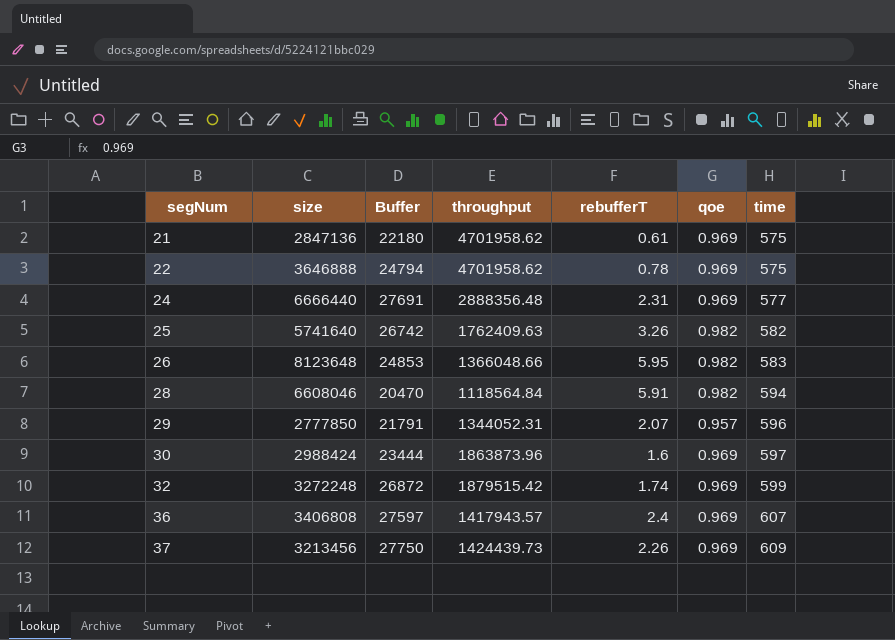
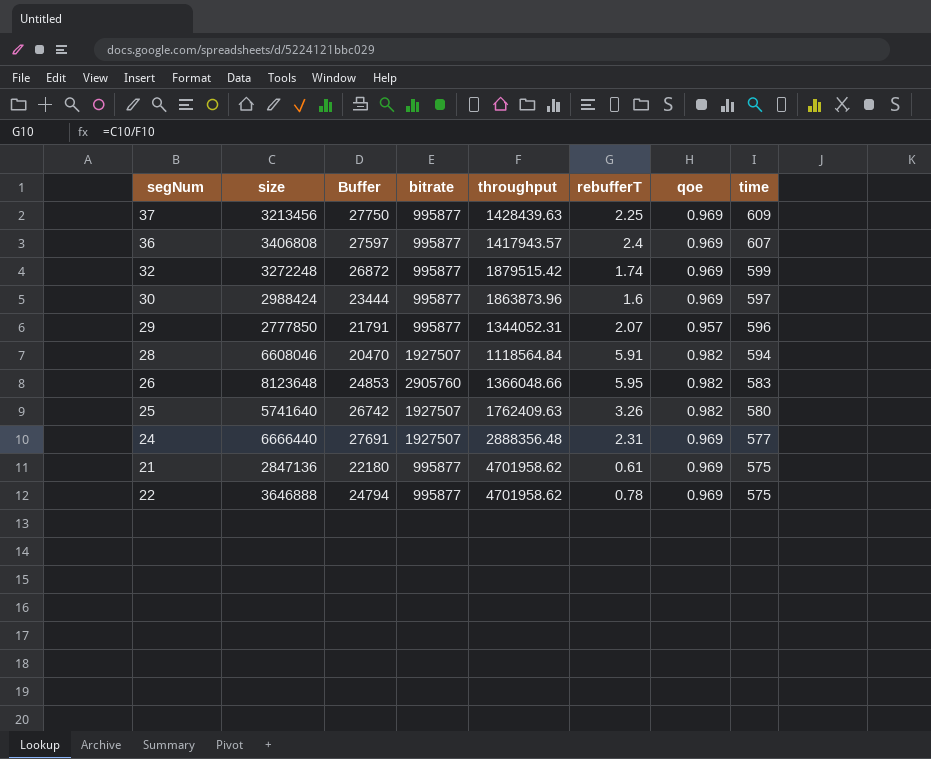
row order: segNum ascending -> time descending
column bitrate | position: none -> 4
37 | throughput: 1424439.73 -> 1428439.63
37 | rebufferT: 2.26 -> 2.25
25 | time: 582 -> 580

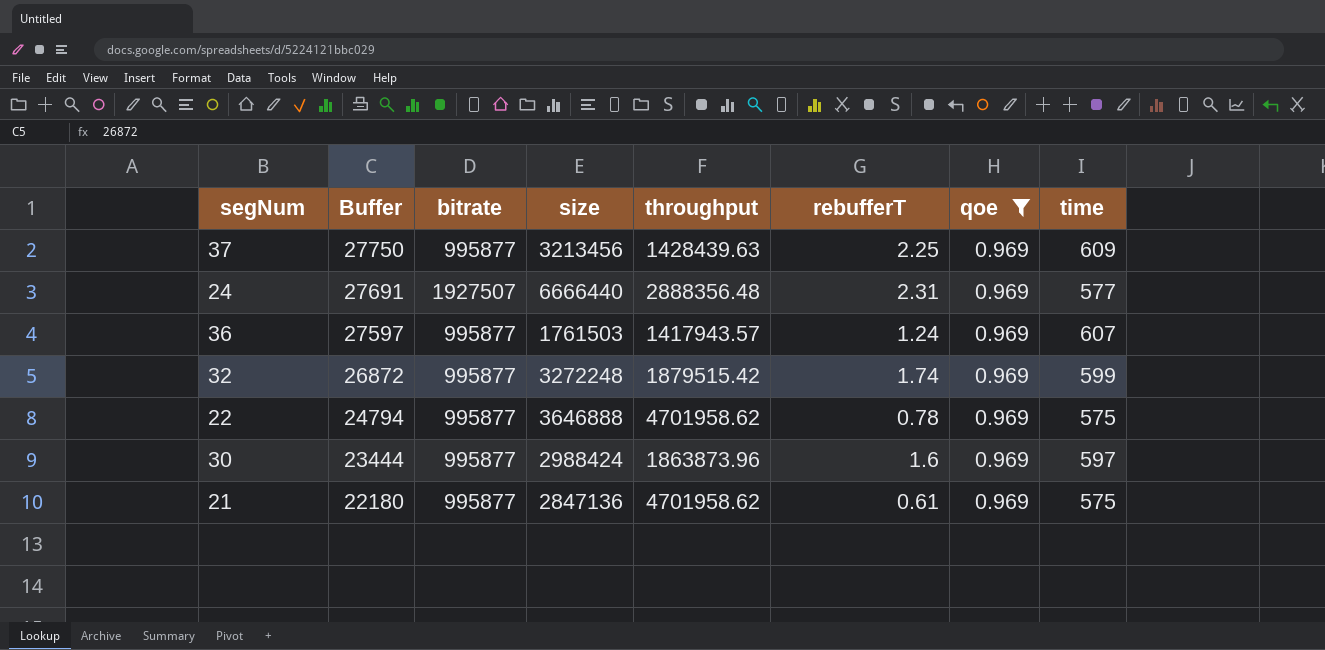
filter: none -> qoe = 0.969
row order: time descending -> Buffer descending
column size | position: 2 -> 4
36 | size: 3406808 -> 1761503
36 | rebufferT: 2.4 -> 1.24

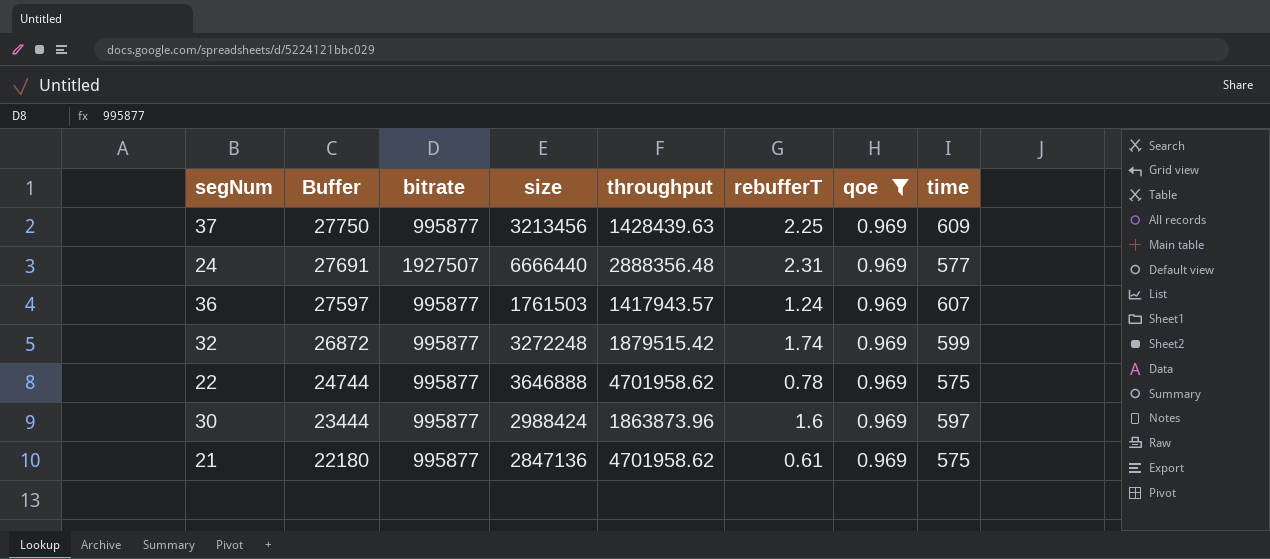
22 | Buffer: 24794 -> 24744

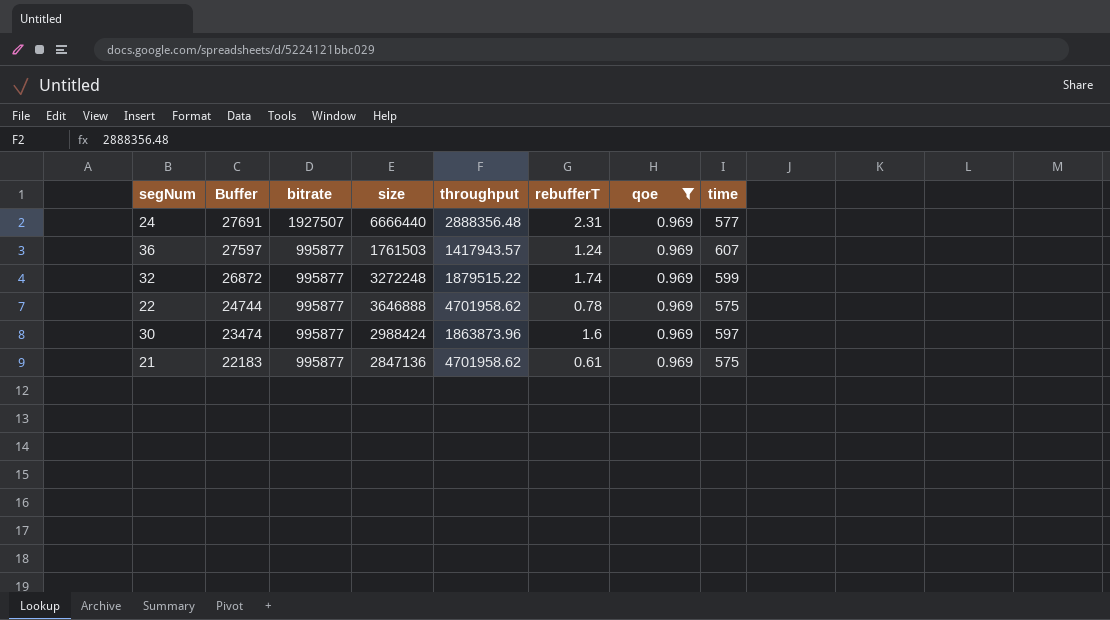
row 37: 27750 | 995877 | 3213456 | 1428439.63 | 2.25 | 0.969 | 609 -> none
32 | throughput: 1879515.42 -> 1879515.22
30 | Buffer: 23444 -> 23474
21 | Buffer: 22180 -> 22183

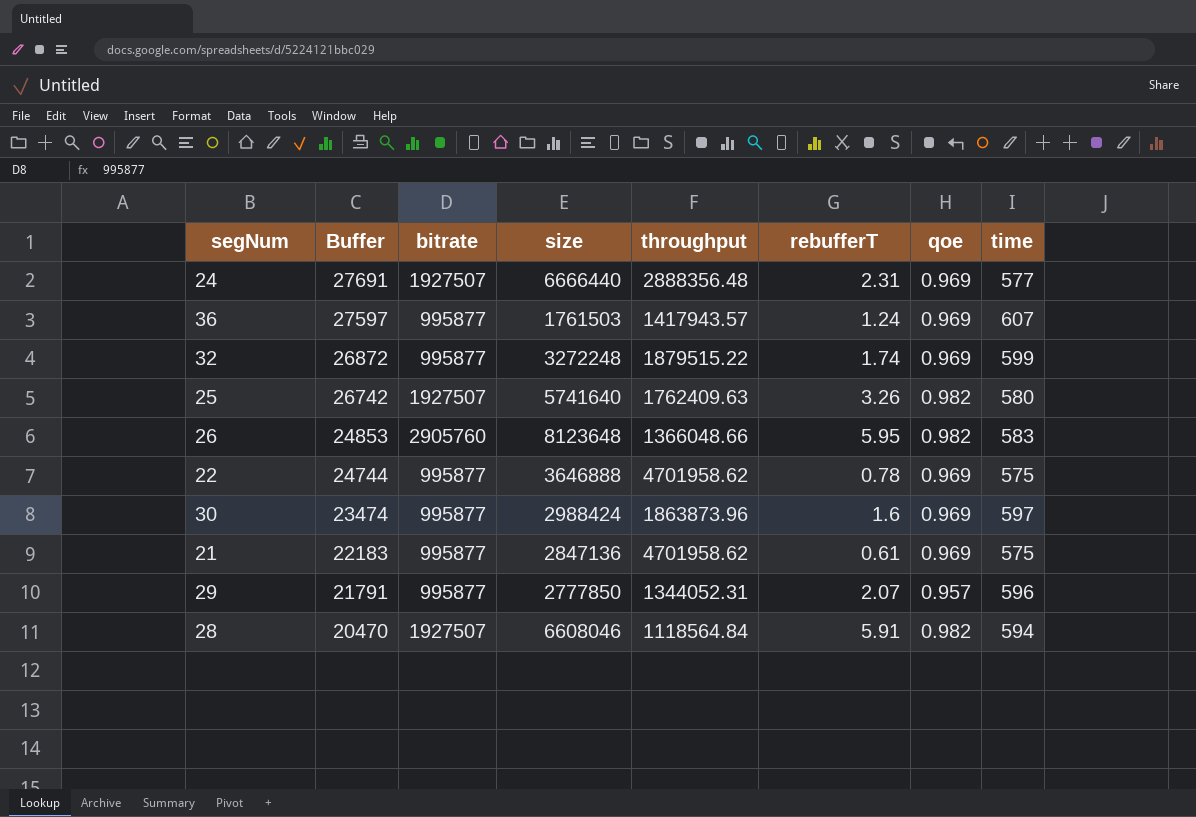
filter: qoe = 0.969 -> none

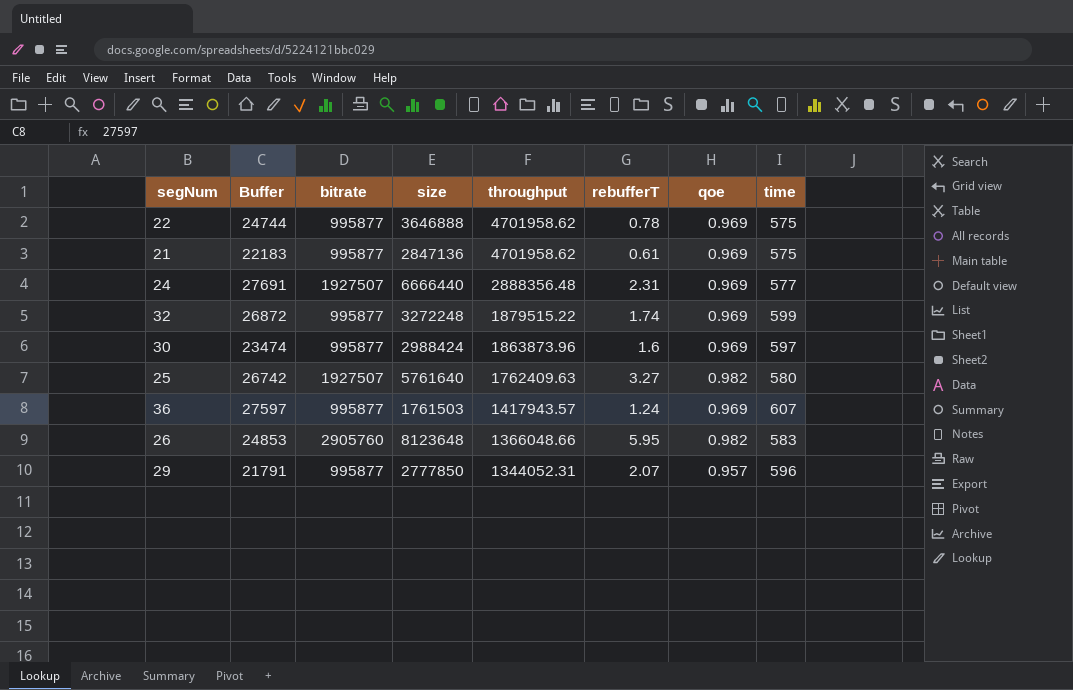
row order: Buffer descending -> throughput descending
row 28: 20470 | 1927507 | 6608046 | 1118564.84 | 5.91 | 0.982 | 594 -> none
25 | size: 5741640 -> 5761640
25 | rebufferT: 3.26 -> 3.27

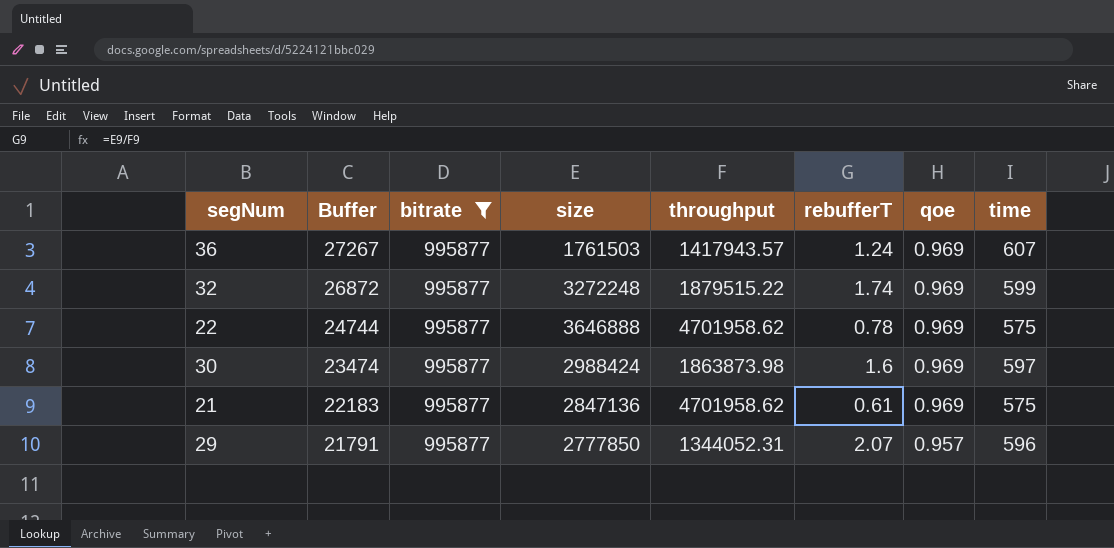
filter: none -> bitrate = 995877
row order: throughput descending -> Buffer descending
36 | Buffer: 27597 -> 27267
30 | throughput: 1863873.96 -> 1863873.98

